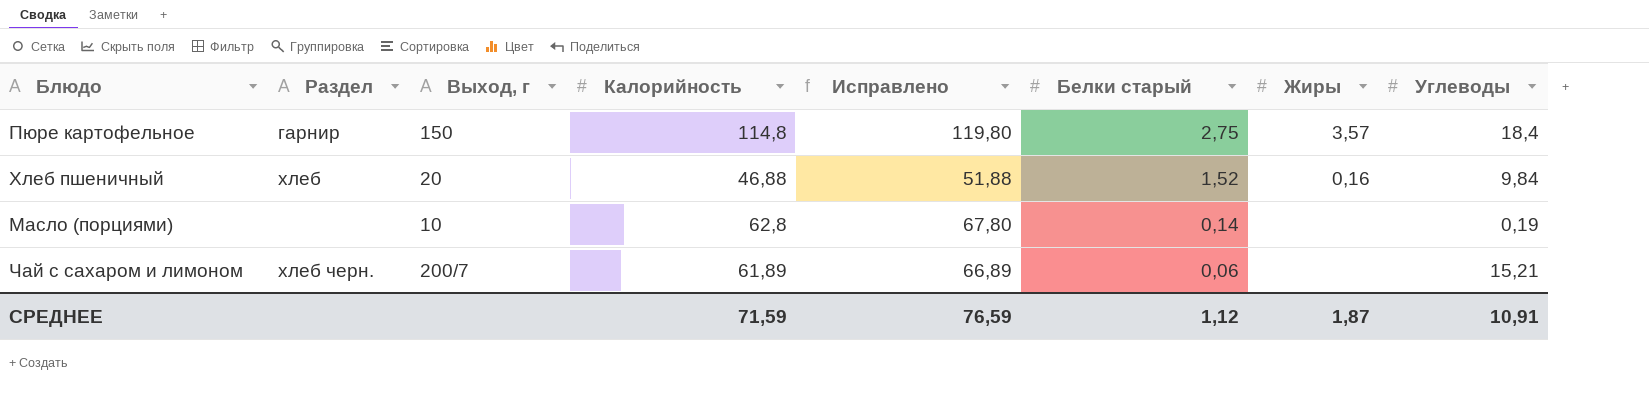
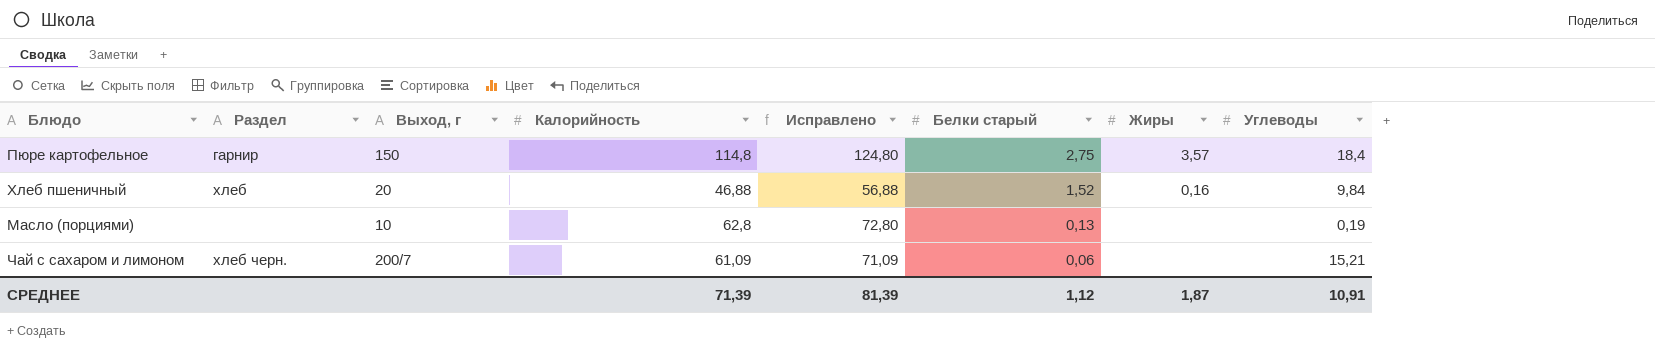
column Исправлено | formula: [Калорийность] + 5 -> [Калорийность] + 10
Масло (порциями) | Белки старый: 0,14 -> 0,13
Чай с сахаром и лимоном | Калорийность: 61,89 -> 61,09
СРЕДНЕЕ | Калорийность: 71,59 -> 71,39
СРЕДНЕЕ | Исправлено: 76,59 -> 81,39

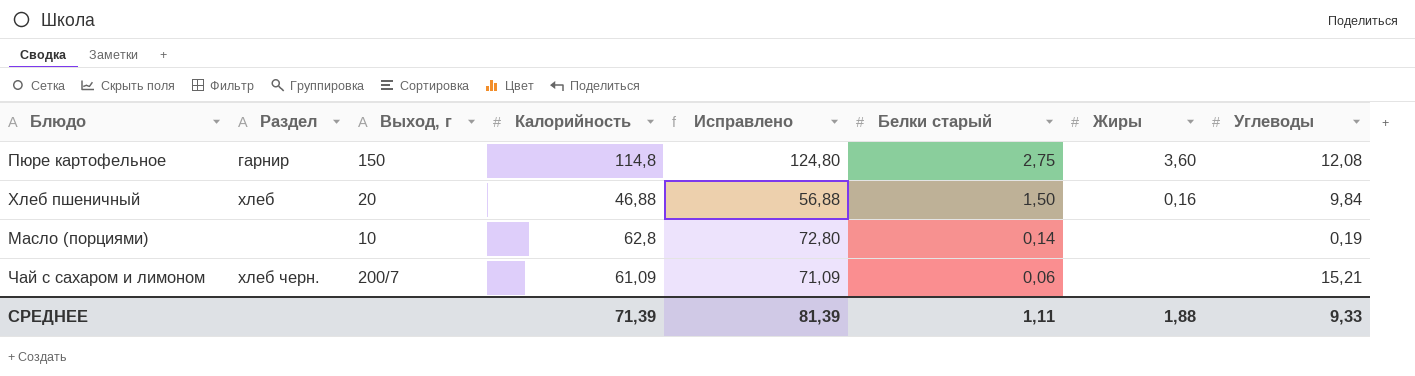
Пюре картофельное | Жиры: 3,57 -> 3,60
Пюре картофельное | Углеводы: 18,4 -> 12,08
Хлеб пшеничный | Белки старый: 1,52 -> 1,50
Масло (порциями) | Белки старый: 0,13 -> 0,14
СРЕДНЕЕ | Белки старый: 1,12 -> 1,11
СРЕДНЕЕ | Жиры: 1,87 -> 1,88
СРЕДНЕЕ | Углеводы: 10,91 -> 9,33

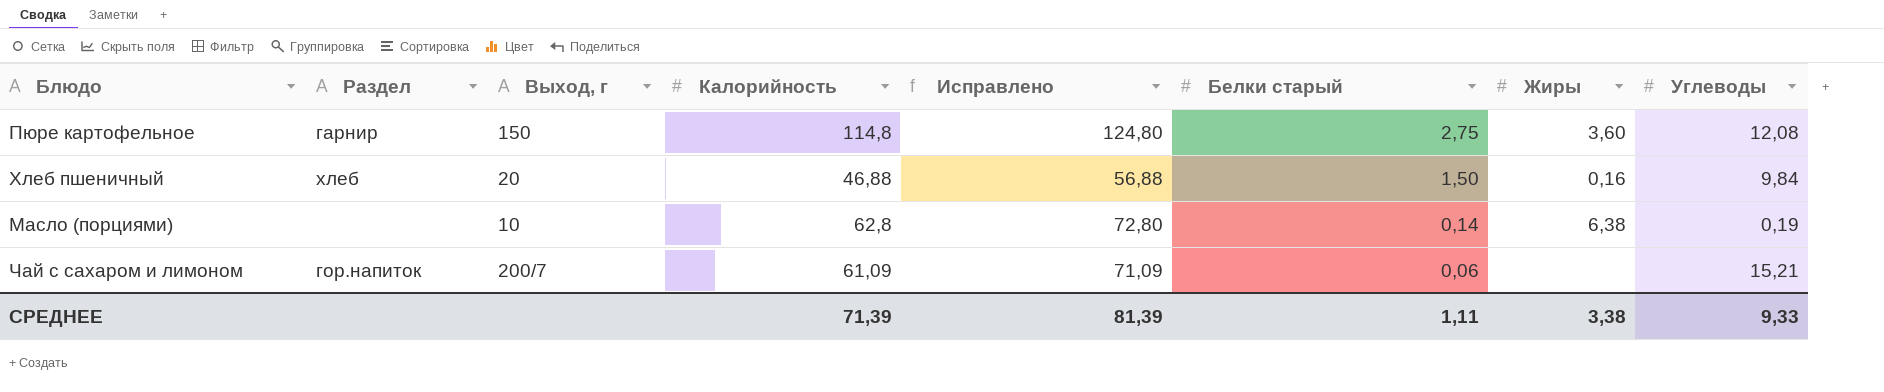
Масло (порциями) | Жиры: none -> 6,38
Чай с сахаром и лимоном | Раздел: хлеб черн. -> гор.напиток
СРЕДНЕЕ | Жиры: 1,88 -> 3,38

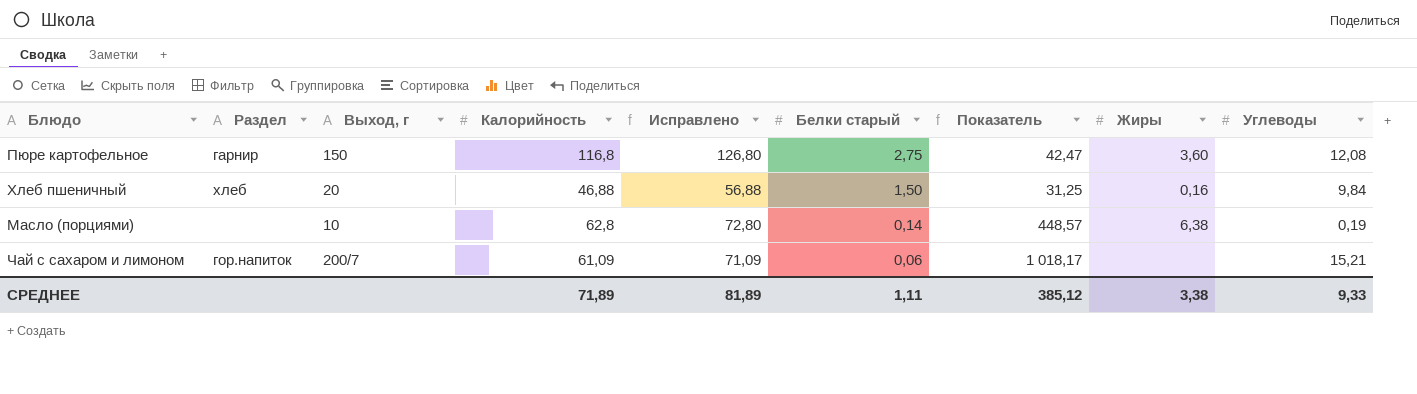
column Показатель | formula: none -> [Калорийность] / [Белки старый]
Пюре картофельное | Калорийность: 114,8 -> 116,8
Пюре картофельное | Исправлено: 124,80 -> 126,80
СРЕДНЕЕ | Калорийность: 71,39 -> 71,89
СРЕДНЕЕ | Исправлено: 81,39 -> 81,89

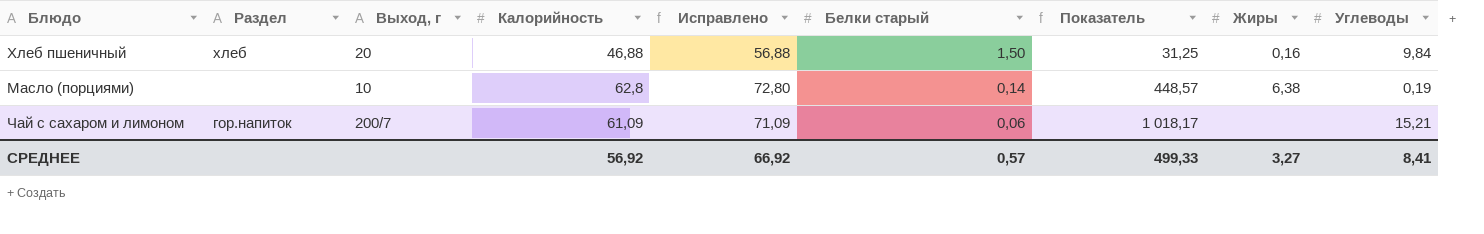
row Пюре картофельное: гарнир | 150 | 116,8 | 126,80 | 2,75 | 42,47 | 3,60 | 12,08 -> none
СРЕДНЕЕ | Калорийность: 71,89 -> 56,92
СРЕДНЕЕ | Исправлено: 81,89 -> 66,92
СРЕДНЕЕ | Белки старый: 1,11 -> 0,57
СРЕДНЕЕ | Показатель: 385,12 -> 499,33
СРЕДНЕЕ | Жиры: 3,38 -> 3,27
СРЕДНЕЕ | Углеводы: 9,33 -> 8,41

